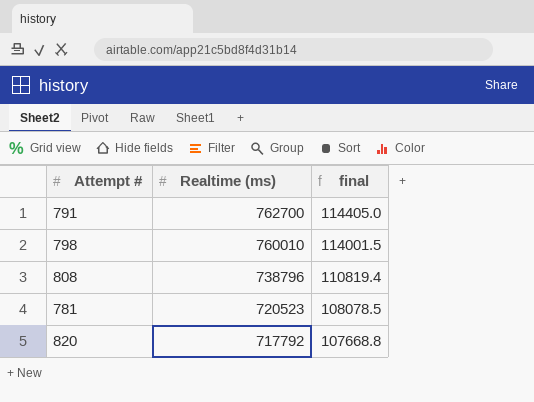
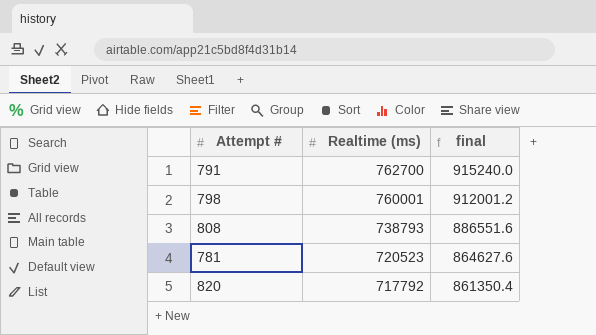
column final | formula: [Realtime (ms)] * 0.15 -> [Realtime (ms)] * 1.2
798 | Realtime (ms): 760010 -> 760001
808 | Realtime (ms): 738796 -> 738793

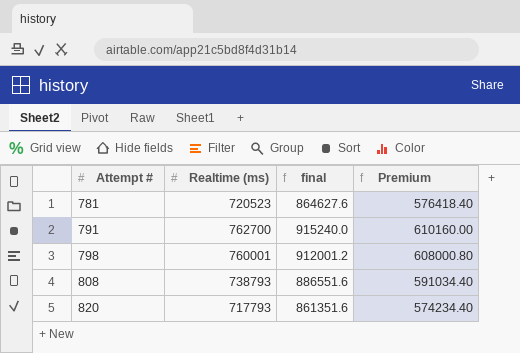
row order: Realtime (ms) descending -> Attempt # ascending
column Premium | formula: none -> [Realtime (ms)] * 0.8
820 | Realtime (ms): 717792 -> 717793
820 | final: 861350.4 -> 861351.6

